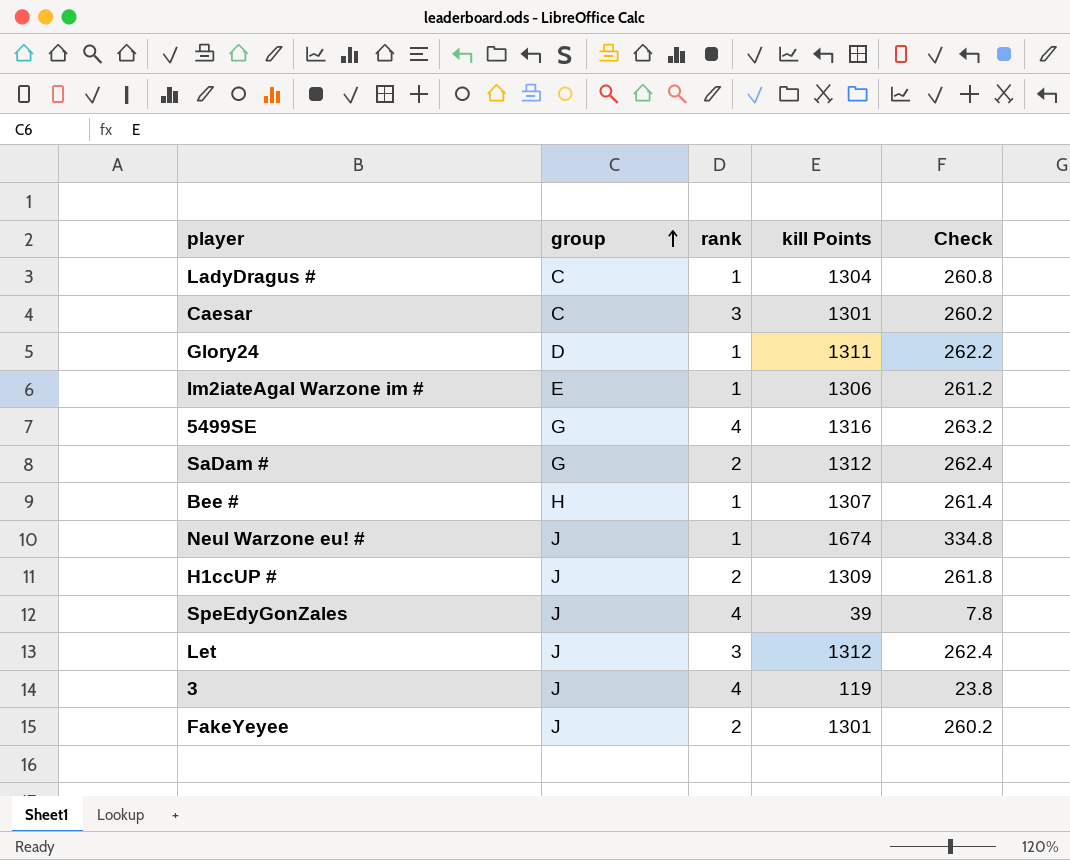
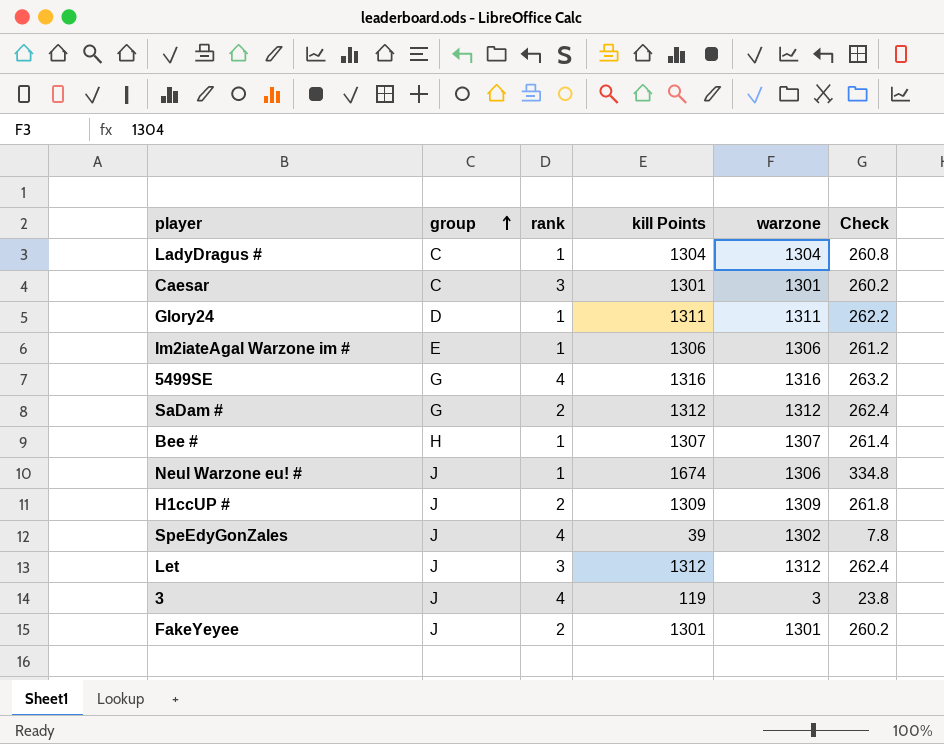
column warzone | position: none -> 5

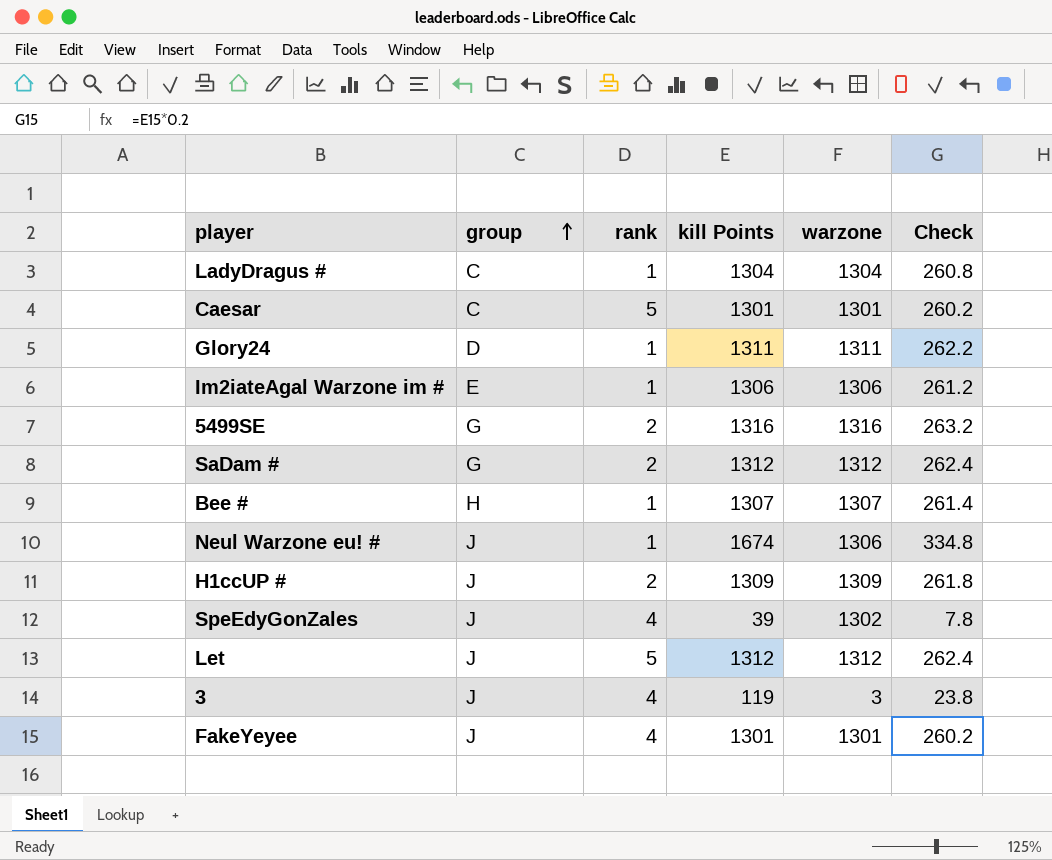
Caesar | rank: 3 -> 5
5499SE | rank: 4 -> 2
Let | rank: 3 -> 5
FakeYeyee | rank: 2 -> 4

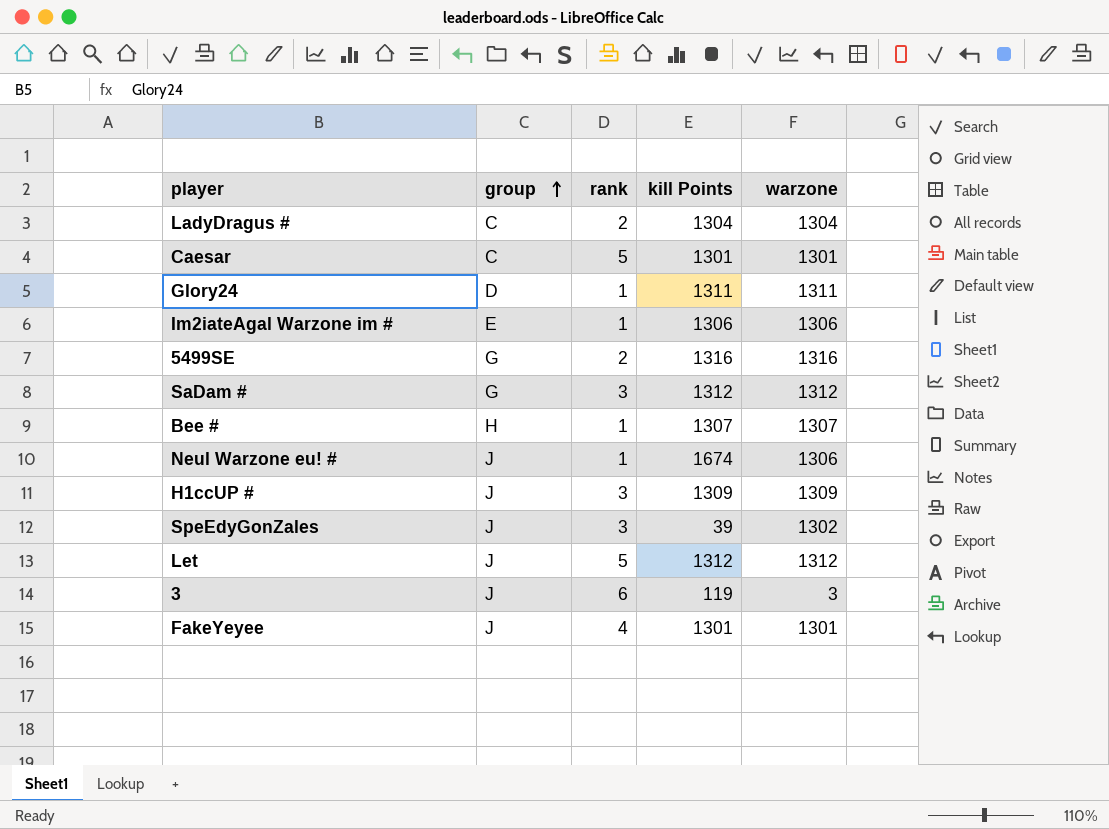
column Check | formula: [kill Points] * 0.2 -> none
LadyDragus # | rank: 1 -> 2
SaDam # | rank: 2 -> 3
H1ccUP # | rank: 2 -> 3
SpeEdyGonZales | rank: 4 -> 3
3 | rank: 4 -> 6

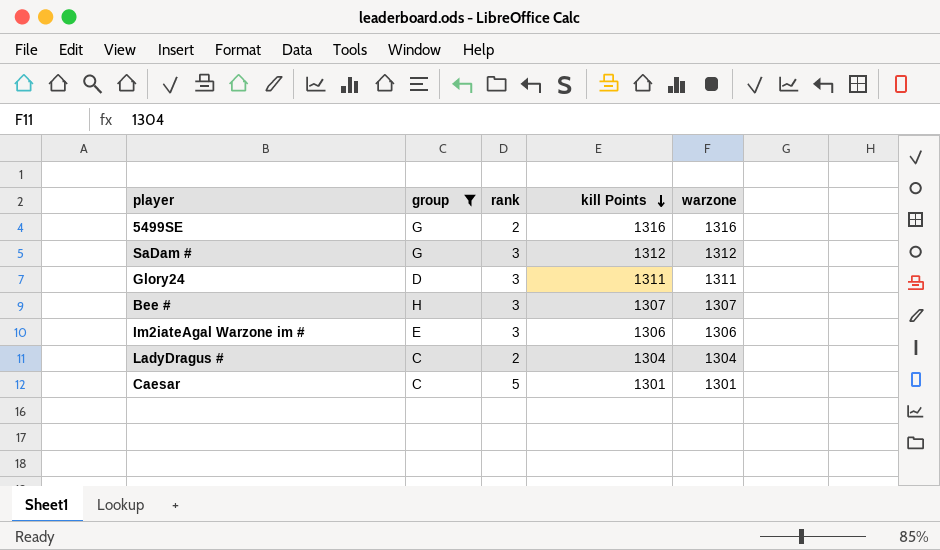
filter: none -> group != J
row order: group ascending -> kill Points descending
Glory24 | rank: 1 -> 3
Bee # | rank: 1 -> 3
Im2iateAgal Warzone im # | rank: 1 -> 3

